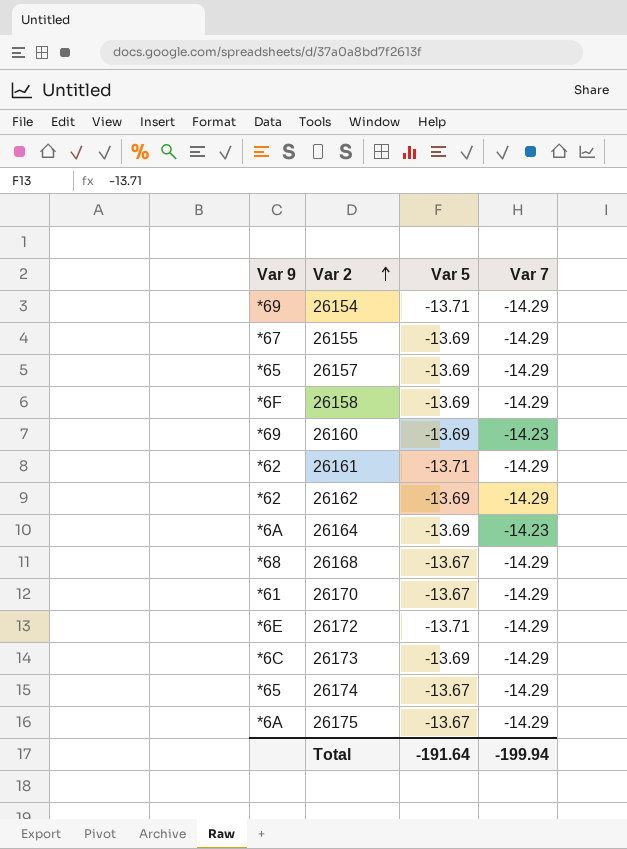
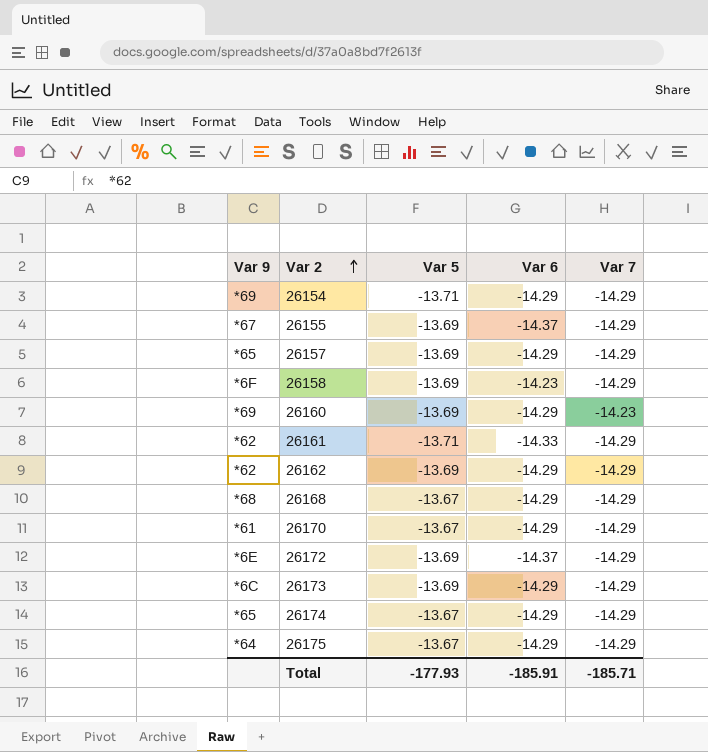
column Var 6 | position: none -> 4
row 26164: *6A | -13.69 | -14.23 -> none
26172 | Var 5: -13.71 -> -13.69
26175 | Var 9: *6A -> *64
Total | Var 5: -191.64 -> -177.93
Total | Var 7: -199.94 -> -185.71

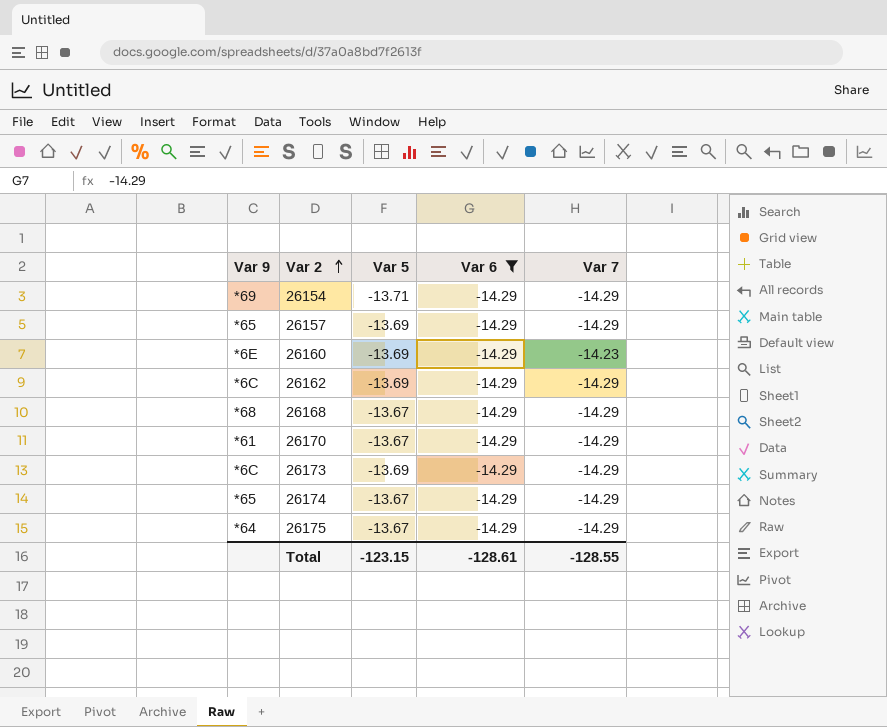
filter: none -> Var 6 = -14.29
26160 | Var 9: *69 -> *6E
26162 | Var 9: *62 -> *6C
Total | Var 5: -177.93 -> -123.15
Total | Var 6: -185.91 -> -128.61
Total | Var 7: -185.71 -> -128.55

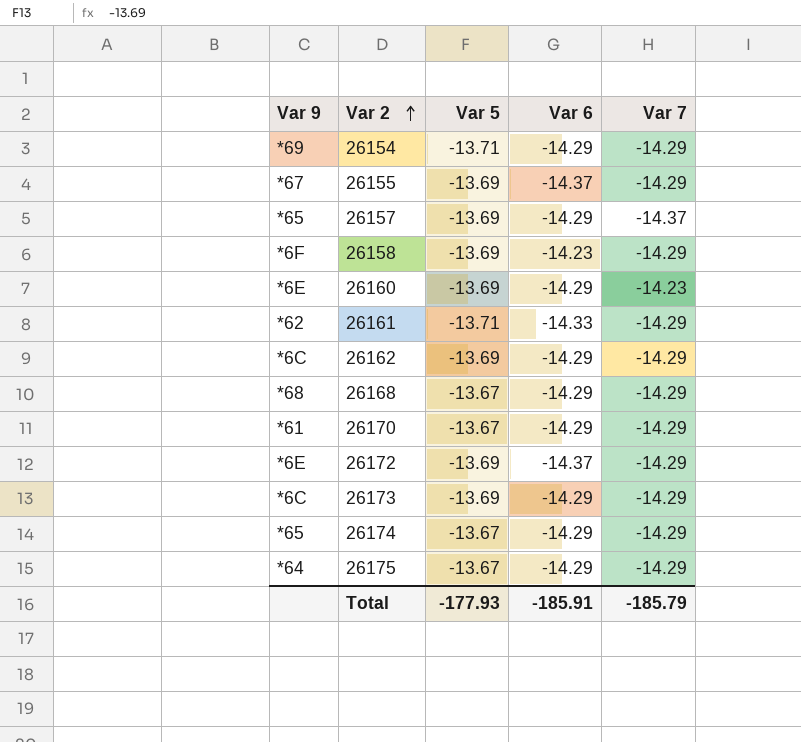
filter: Var 6 = -14.29 -> none
26157 | Var 7: -14.29 -> -14.37
Total | Var 5: -123.15 -> -177.93
Total | Var 6: -128.61 -> -185.91
Total | Var 7: -128.55 -> -185.79

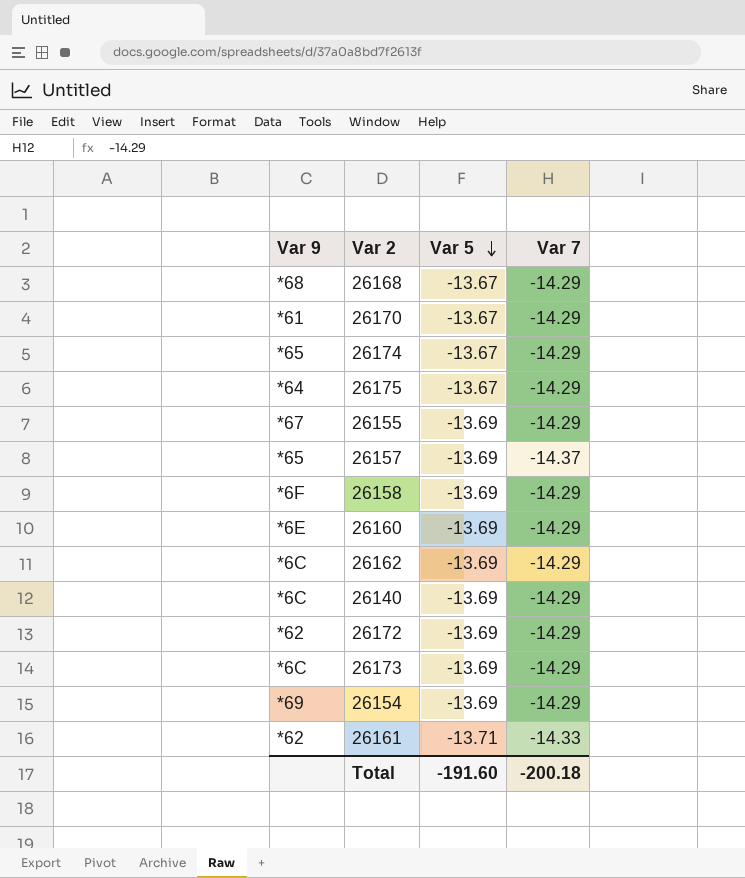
row order: Var 2 ascending -> Var 5 descending
column Var 6 | position: 4 -> none
26160 | Var 7: -14.23 -> -14.29
row 26140: none -> *6C | -13.69 | -14.29
26172 | Var 9: *6E -> *62
26154 | Var 5: -13.71 -> -13.69
26161 | Var 7: -14.29 -> -14.33
Total | Var 5: -177.93 -> -191.60
Total | Var 7: -185.79 -> -200.18

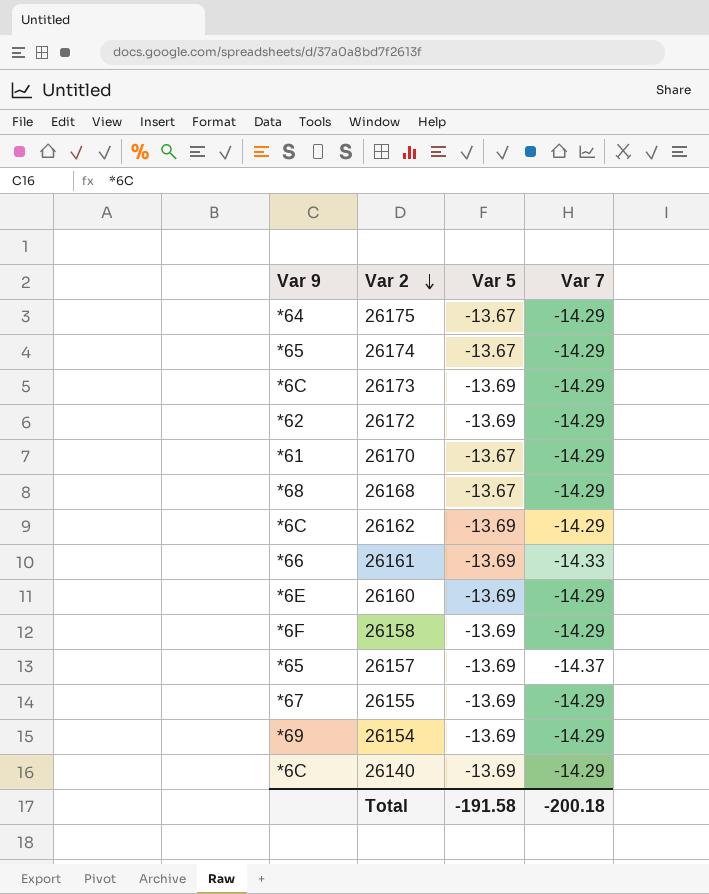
row order: Var 5 descending -> Var 2 descending
26161 | Var 9: *62 -> *66
26161 | Var 5: -13.71 -> -13.69
Total | Var 5: -191.60 -> -191.58

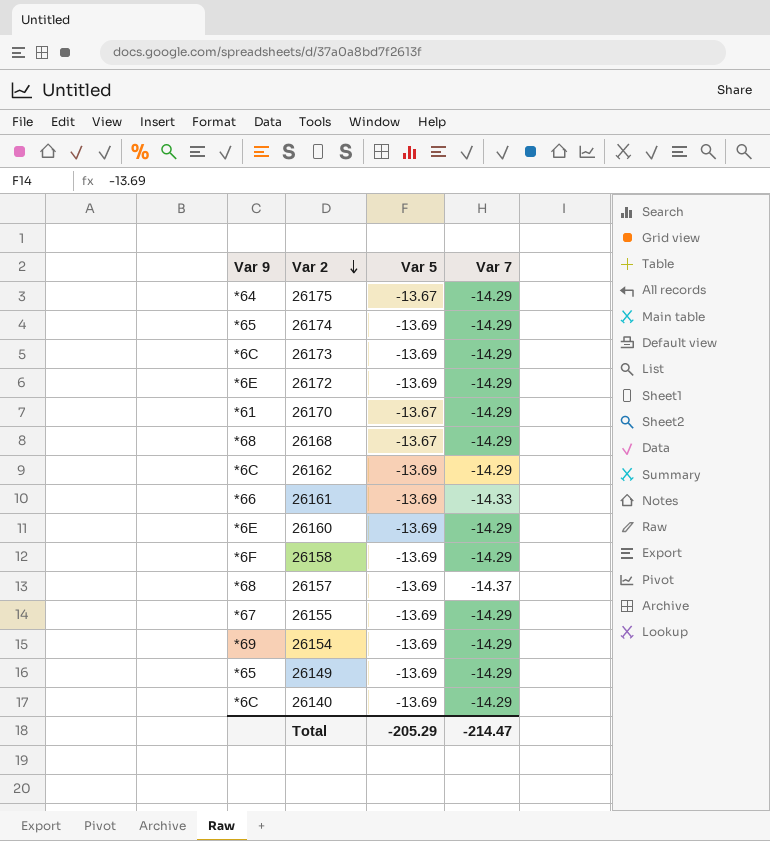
26174 | Var 5: -13.67 -> -13.69
26172 | Var 9: *62 -> *6E
26157 | Var 9: *65 -> *68
row 26149: none -> *65 | -13.69 | -14.29
Total | Var 5: -191.58 -> -205.29
Total | Var 7: -200.18 -> -214.47

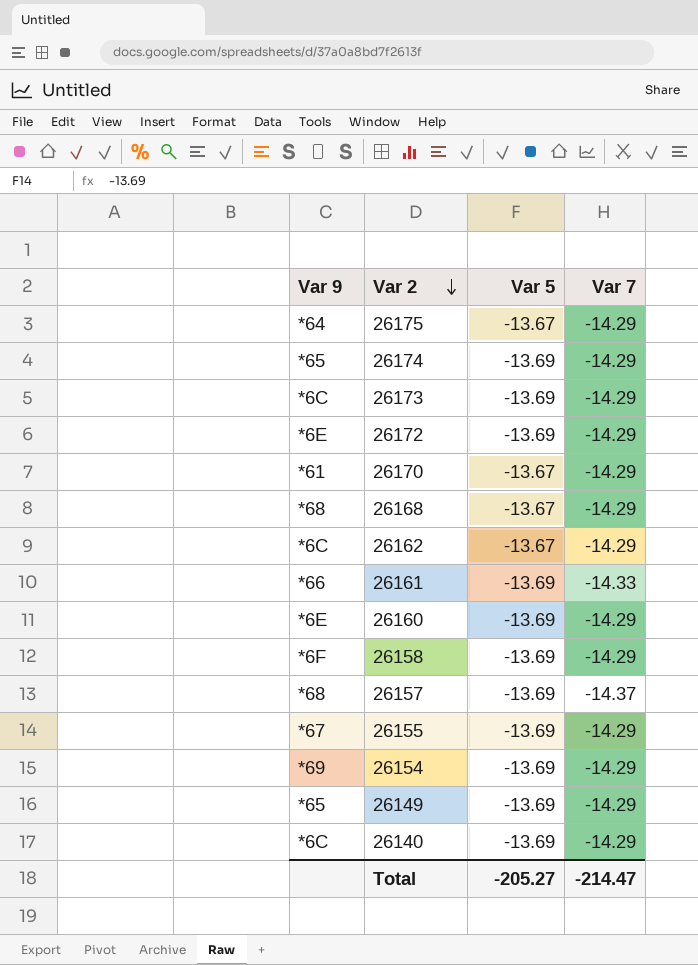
26162 | Var 5: -13.69 -> -13.67
Total | Var 5: -205.29 -> -205.27

